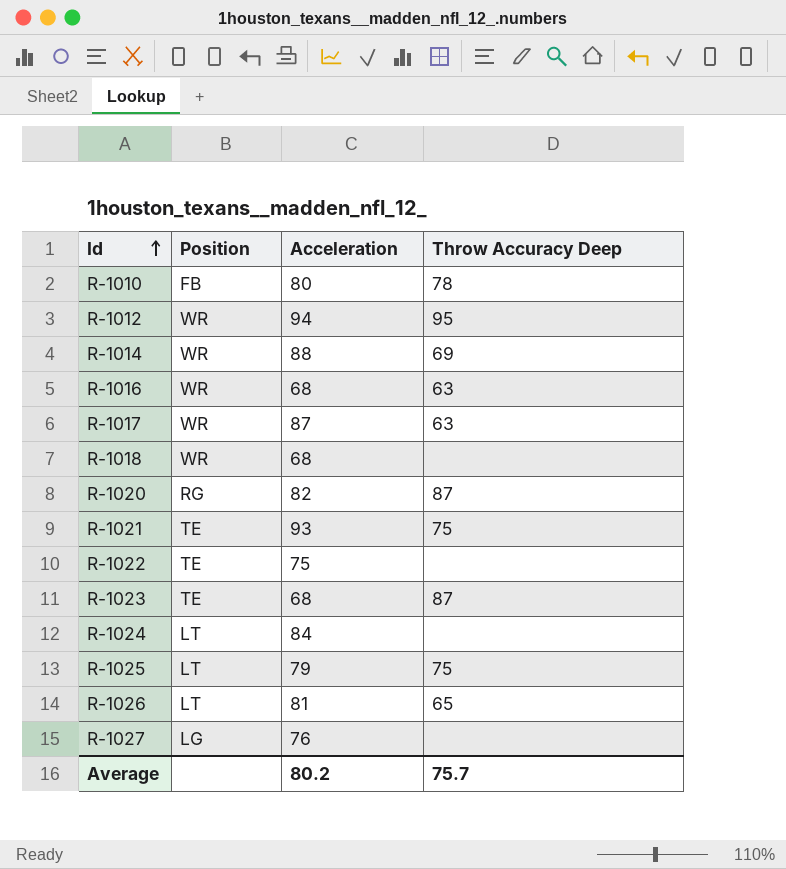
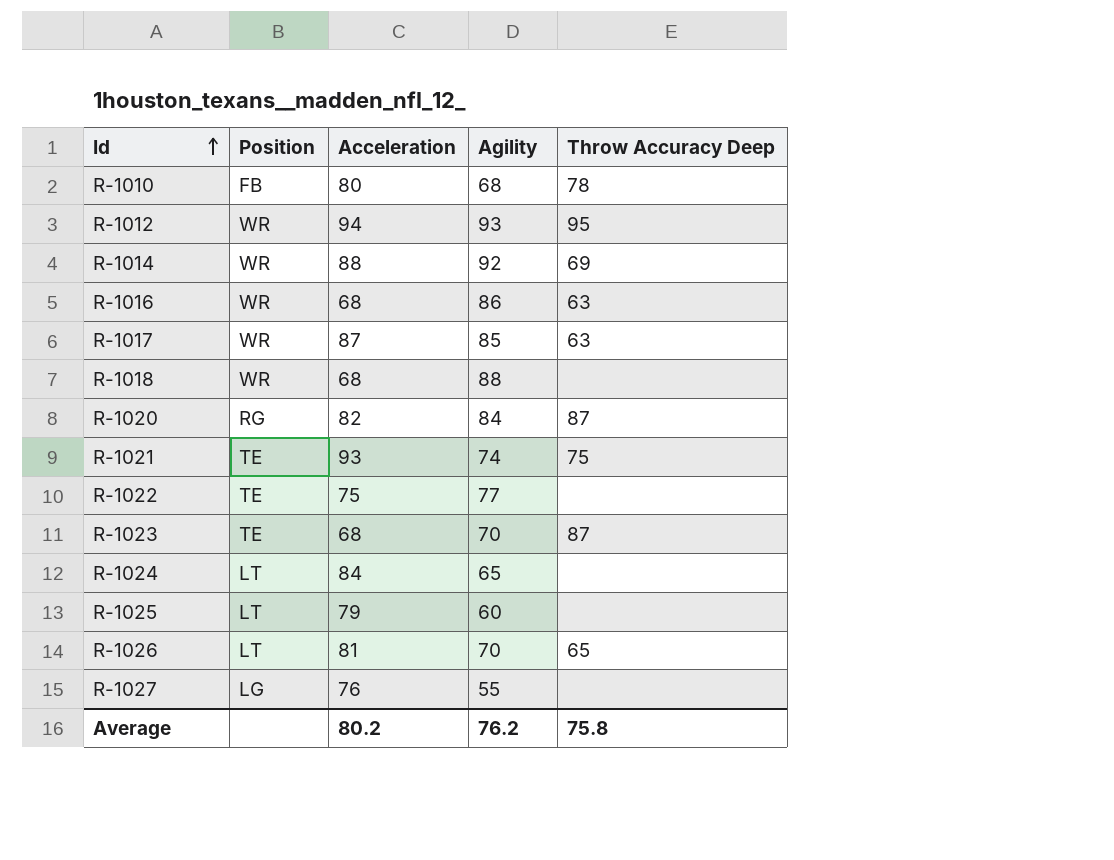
column Agility | position: none -> 4
R-1025 | Throw Accuracy Deep: 75 -> none
Average | Throw Accuracy Deep: 75.7 -> 75.8

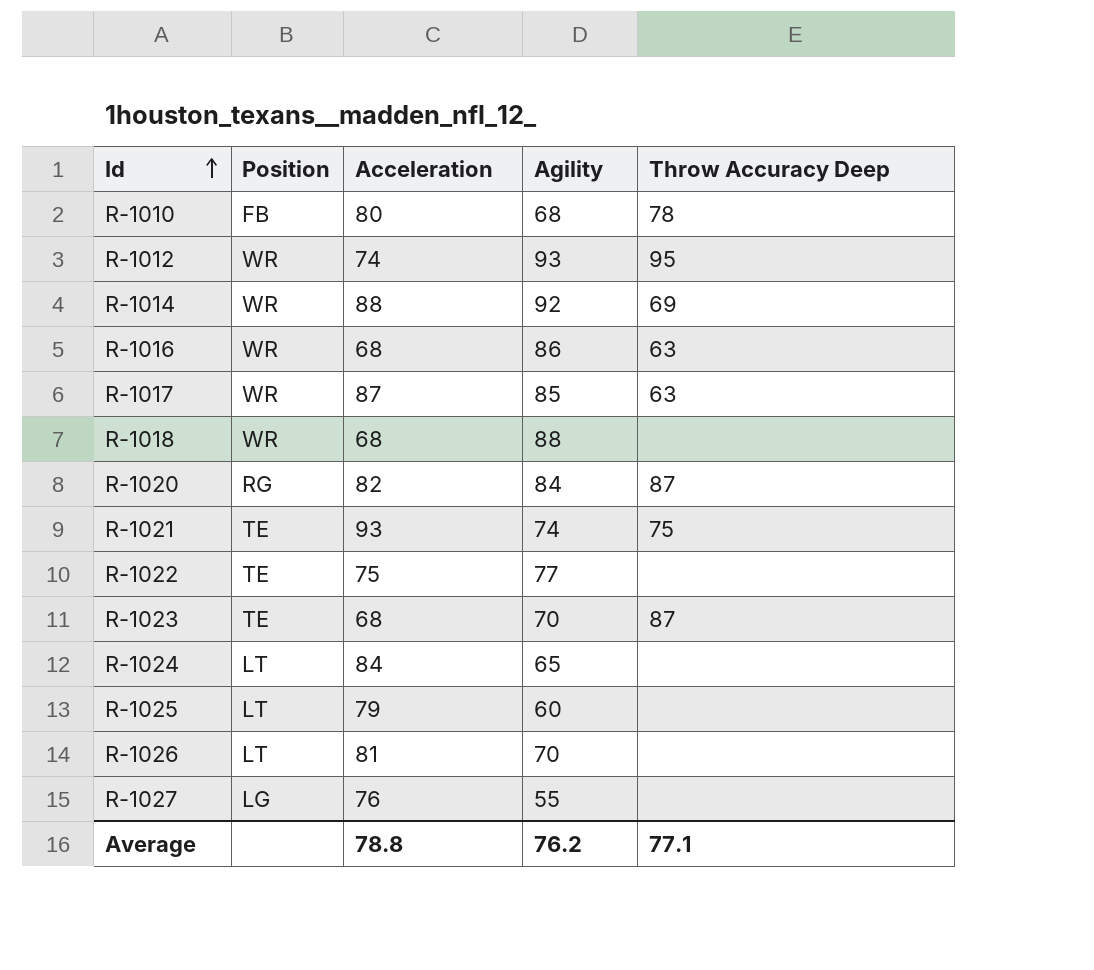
R-1012 | Acceleration: 94 -> 74
R-1026 | Throw Accuracy Deep: 65 -> none
Average | Acceleration: 80.2 -> 78.8
Average | Throw Accuracy Deep: 75.8 -> 77.1

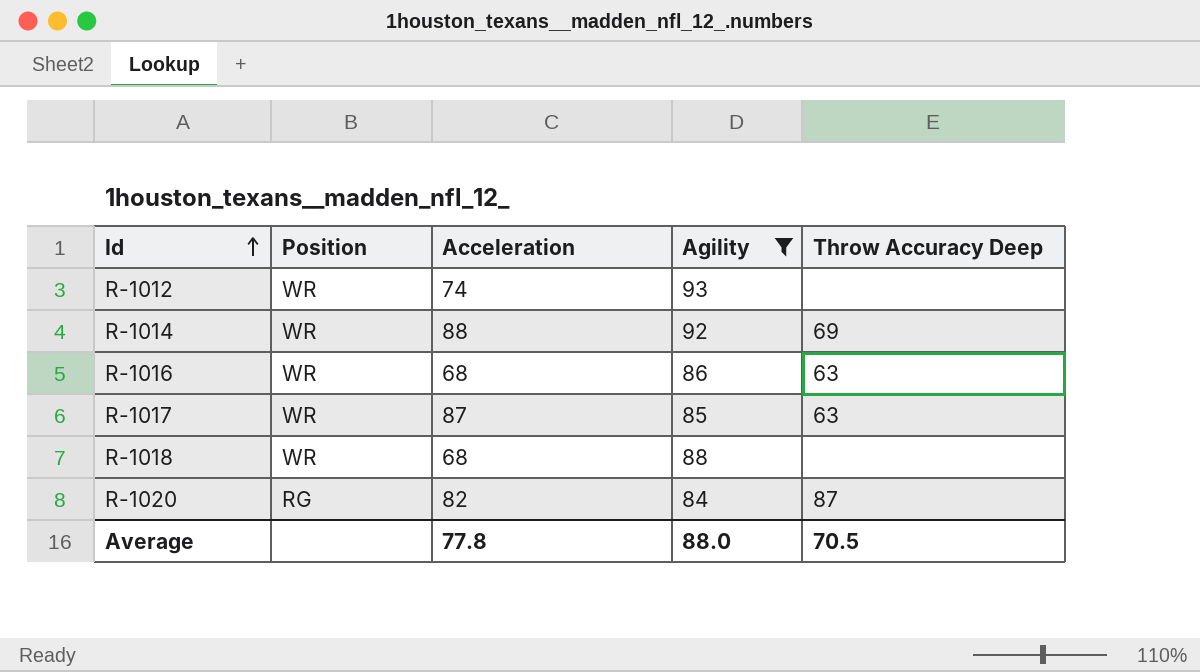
filter: none -> Agility >= 84
R-1012 | Throw Accuracy Deep: 95 -> none
Average | Acceleration: 78.8 -> 77.8
Average | Agility: 76.2 -> 88.0
Average | Throw Accuracy Deep: 77.1 -> 70.5

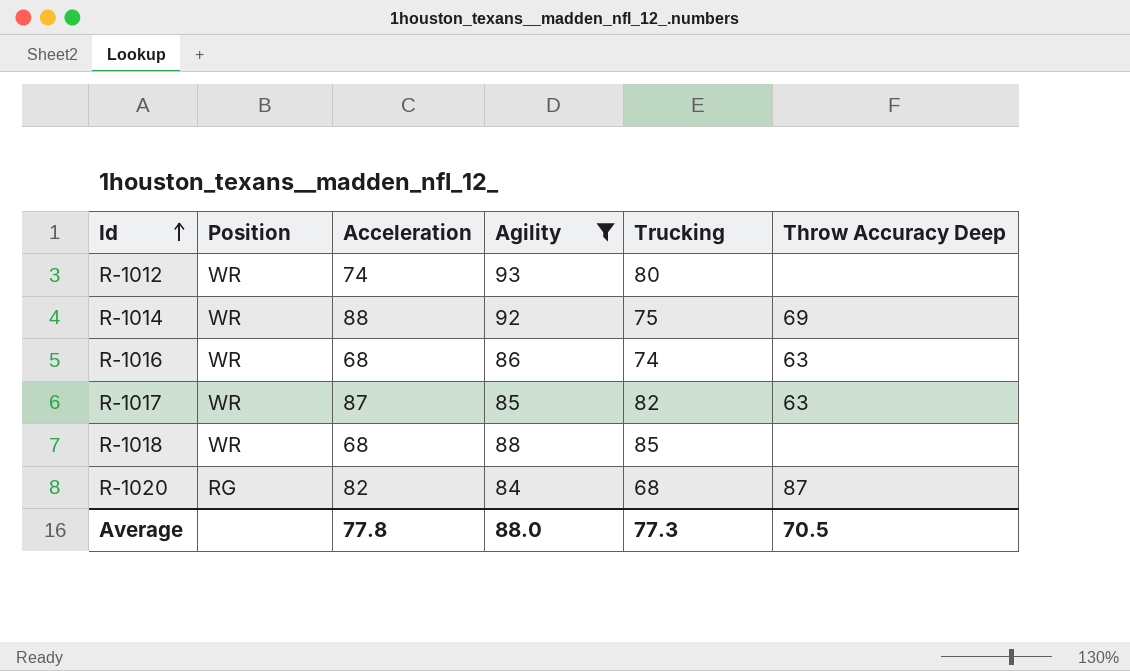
column Trucking | position: none -> 5

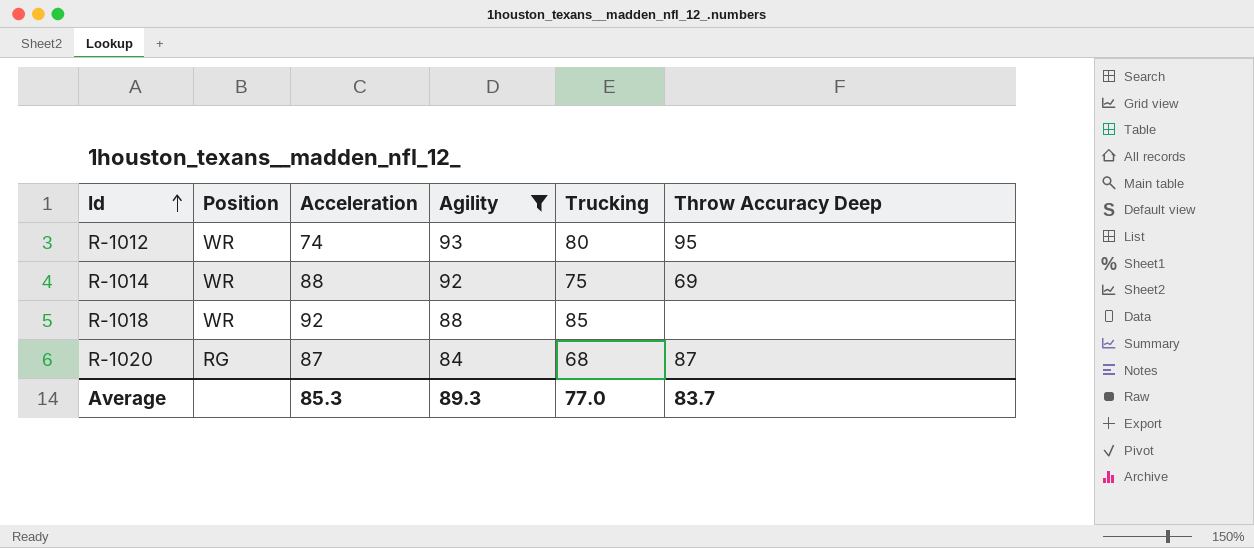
row R-1016: WR | 68 | 86 | 74 | 63 -> none
row R-1017: WR | 87 | 85 | 82 | 63 -> none
R-1012 | Throw Accuracy Deep: none -> 95
R-1018 | Acceleration: 68 -> 92
R-1020 | Acceleration: 82 -> 87
Average | Acceleration: 77.8 -> 85.3
Average | Agility: 88.0 -> 89.3
Average | Trucking: 77.3 -> 77.0
Average | Throw Accuracy Deep: 70.5 -> 83.7

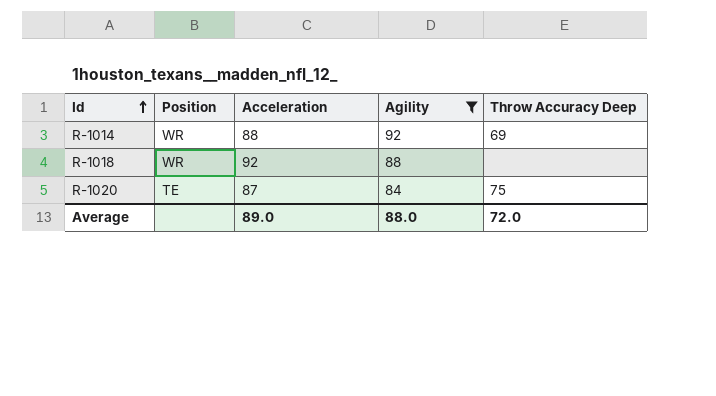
column Trucking | position: 5 -> none
row R-1012: WR | 74 | 93 | 80 | 95 -> none
R-1020 | Position: RG -> TE
R-1020 | Throw Accuracy Deep: 87 -> 75
Average | Acceleration: 85.3 -> 89.0
Average | Agility: 89.3 -> 88.0
Average | Throw Accuracy Deep: 83.7 -> 72.0

